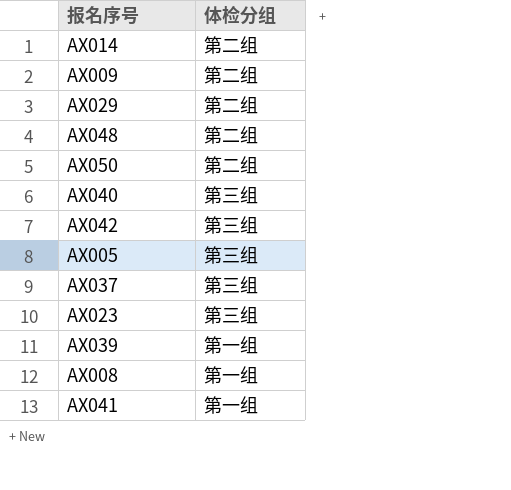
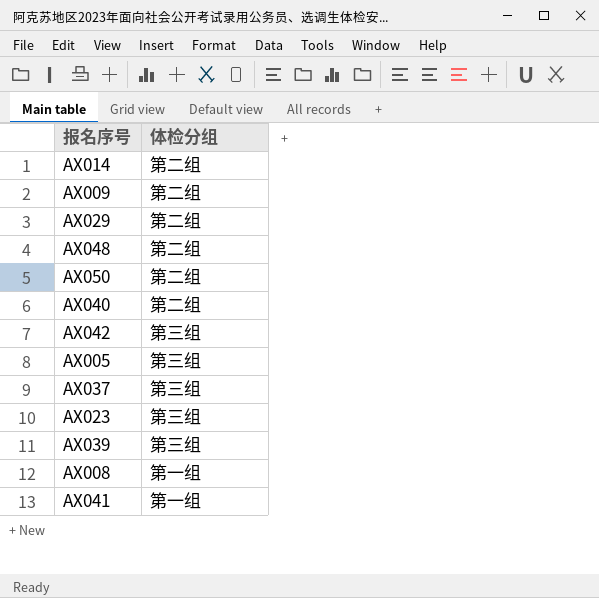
AX040 | 体检分组: 第三组 -> 第二组
AX039 | 体检分组: 第一组 -> 第三组

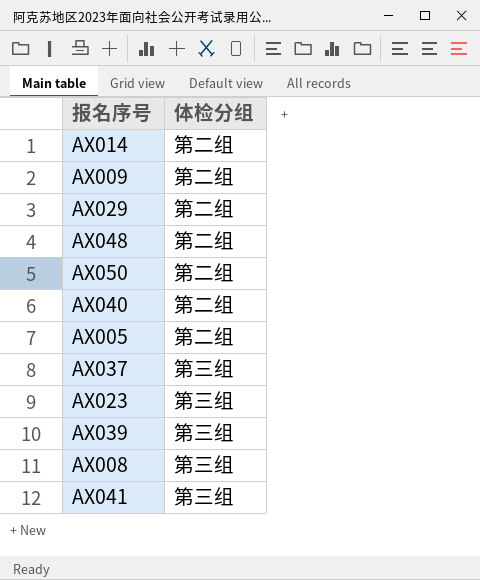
row AX042: 第三组 -> none
AX005 | 体检分组: 第三组 -> 第二组
AX008 | 体检分组: 第一组 -> 第三组
AX041 | 体检分组: 第一组 -> 第三组

